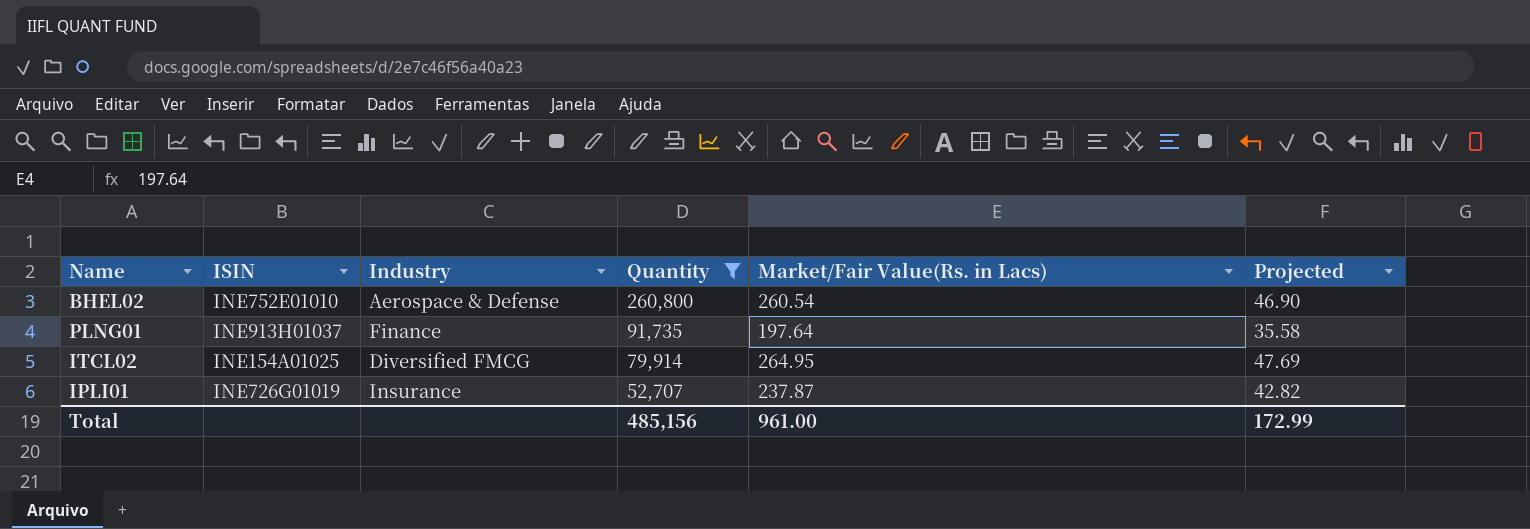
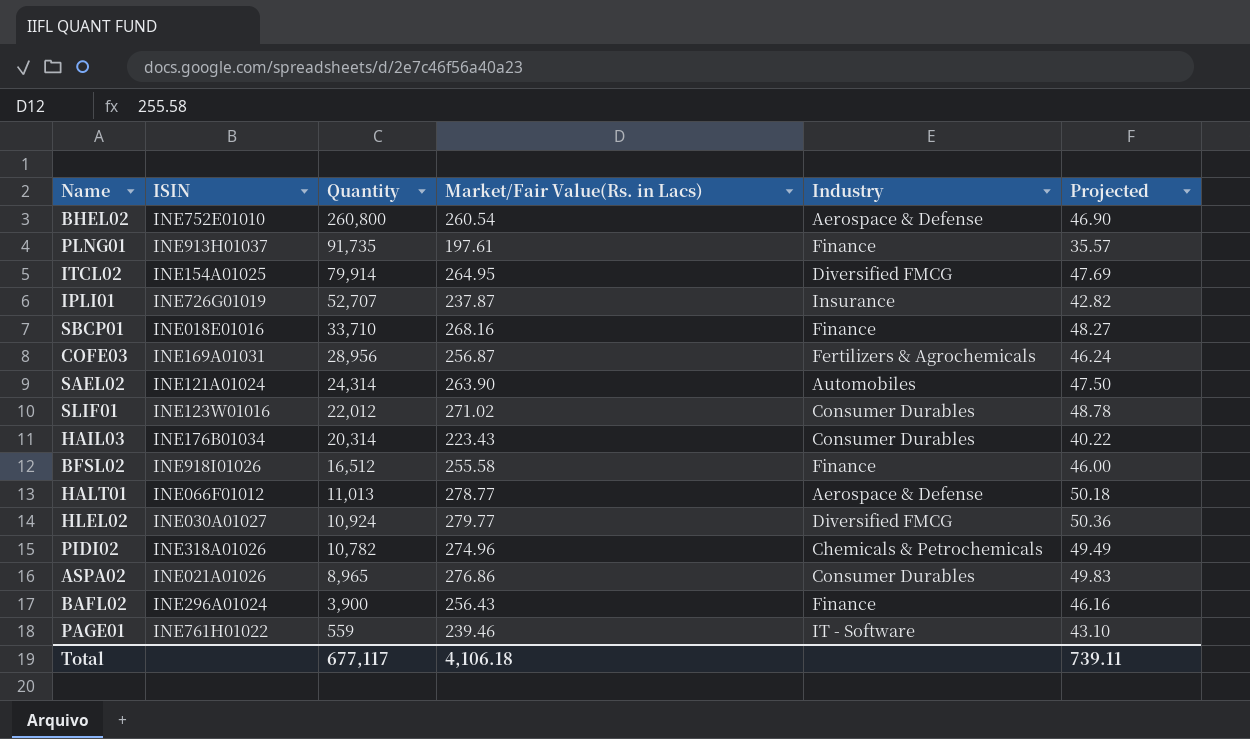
filter: Quantity >= 52,707 -> none
column Industry | position: 3 -> 5
PLNG01 | Market/Fair Value(Rs. in Lacs): 197.64 -> 197.61
PLNG01 | Projected: 35.58 -> 35.57
Total | Quantity: 485,156 -> 677,117
Total | Market/Fair Value(Rs. in Lacs): 961.00 -> 4,106.18
Total | Projected: 172.99 -> 739.11

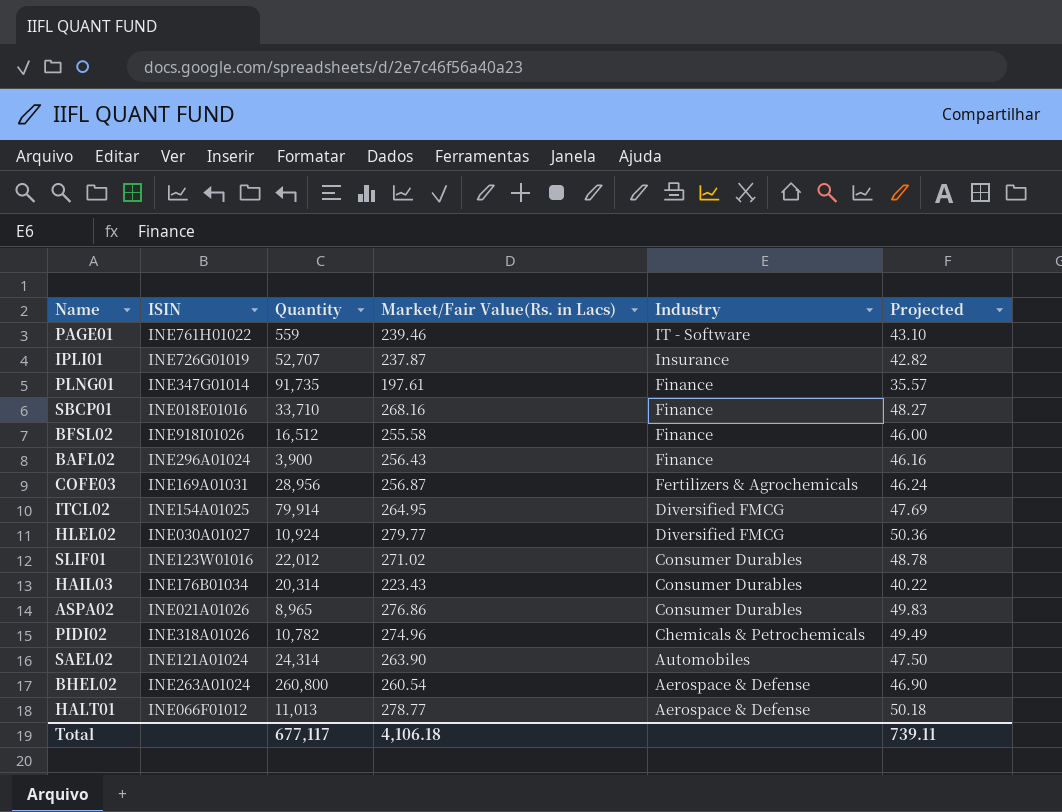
row order: Quantity descending -> Industry descending
PLNG01 | ISIN: INE913H01037 -> INE347G01014
BHEL02 | ISIN: INE752E01010 -> INE263A01024

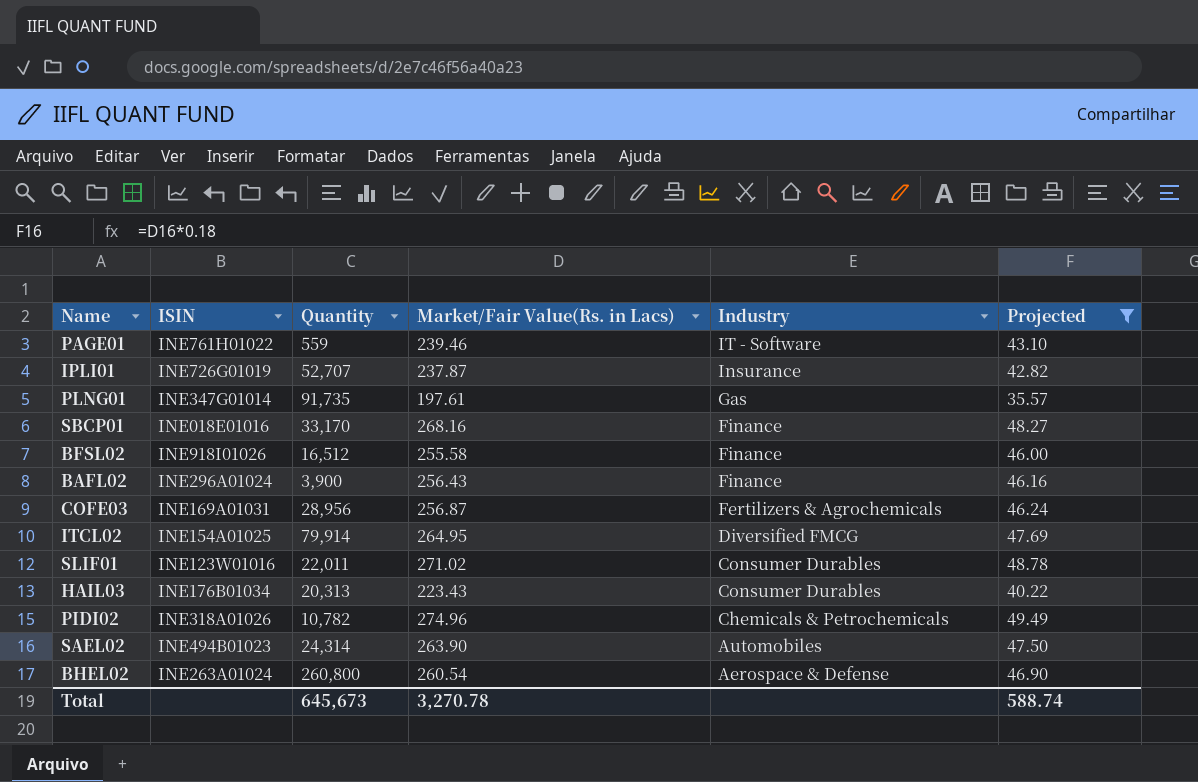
filter: none -> Projected <= 49.49
PLNG01 | Industry: Finance -> Gas
SBCP01 | Quantity: 33,710 -> 33,170
SLIF01 | Quantity: 22,012 -> 22,011
HAIL03 | Quantity: 20,314 -> 20,313
SAEL02 | ISIN: INE121A01024 -> INE494B01023
Total | Quantity: 677,117 -> 645,673
Total | Market/Fair Value(Rs. in Lacs): 4,106.18 -> 3,270.78
Total | Projected: 739.11 -> 588.74

